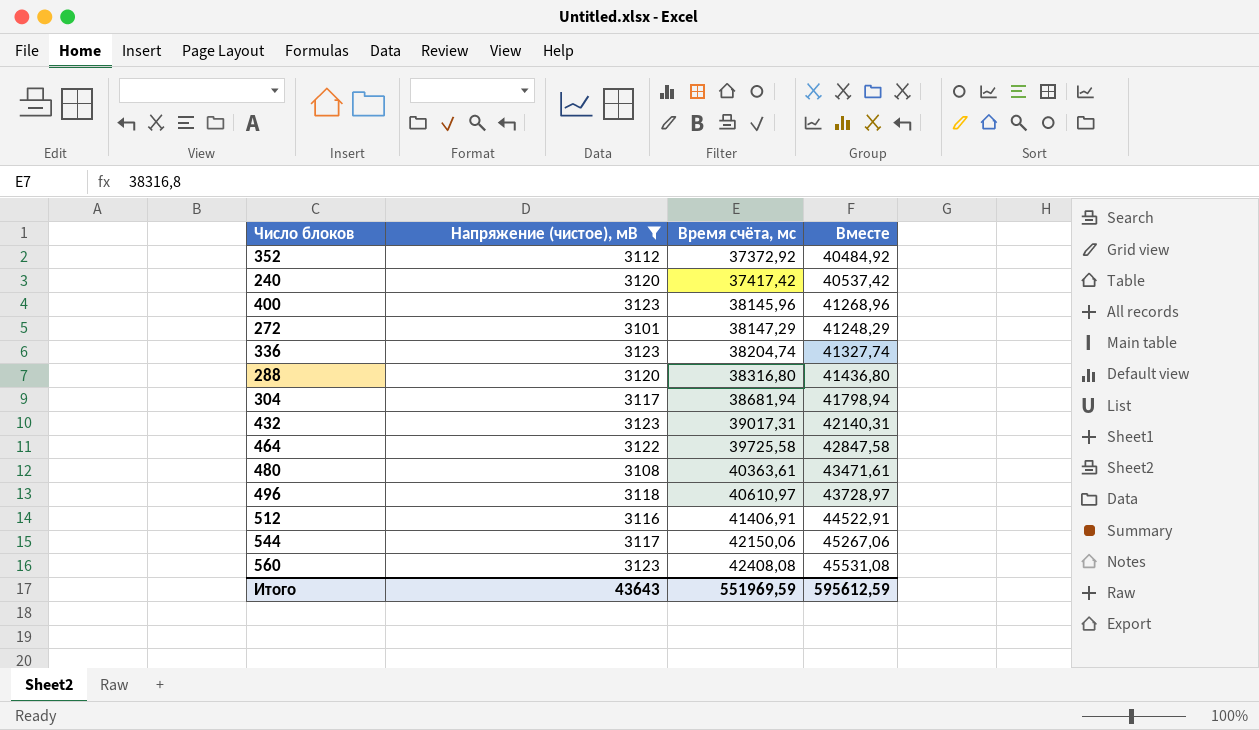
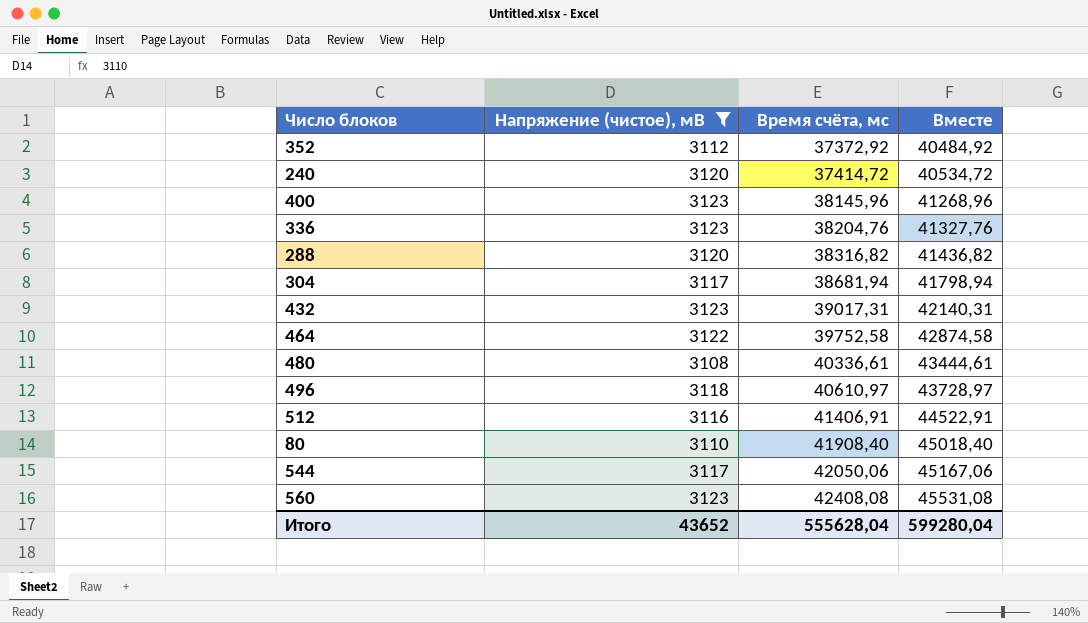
row 272: 3101 | 38147,29 | 41248,29 -> none
240 | Время счёта, мс: 37417,42 -> 37414,72
240 | Вместе: 40537,42 -> 40534,72
336 | Время счёта, мс: 38204,74 -> 38204,76
336 | Вместе: 41327,74 -> 41327,76
288 | Время счёта, мс: 38316,80 -> 38316,82
288 | Вместе: 41436,80 -> 41436,82
464 | Время счёта, мс: 39725,58 -> 39752,58
464 | Вместе: 42847,58 -> 42874,58
480 | Время счёта, мс: 40363,61 -> 40336,61
480 | Вместе: 43471,61 -> 43444,61
row 80: none -> 3110 | 41908,40 | 45018,40
544 | Время счёта, мс: 42150,06 -> 42050,06
544 | Вместе: 45267,06 -> 45167,06
Итого | Напряжение (чистое), мВ: 43643 -> 43652
Итого | Время счёта, мс: 551969,59 -> 555628,04
Итого | Вместе: 595612,59 -> 599280,04

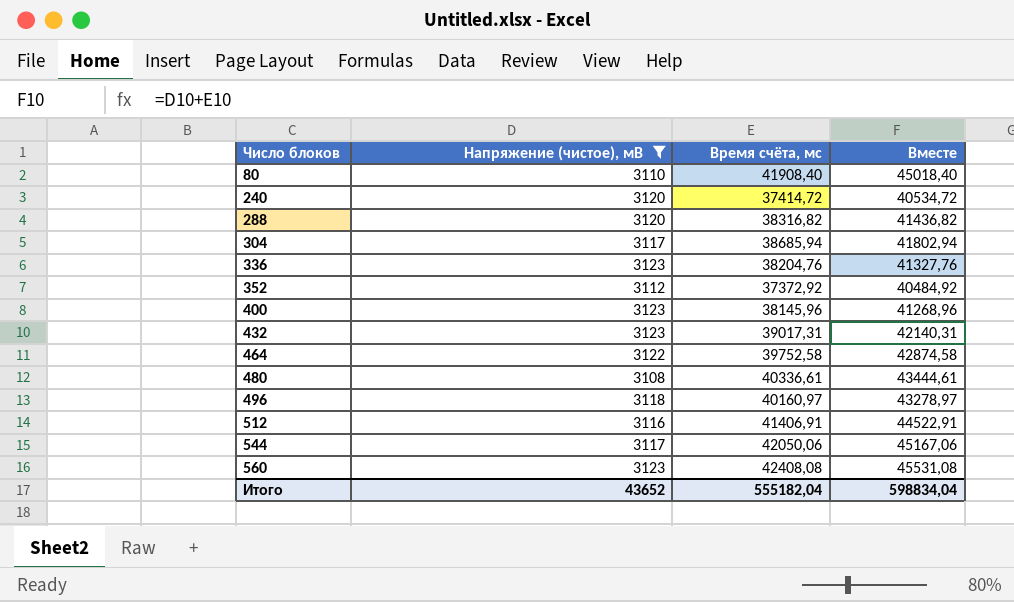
row order: Время счёта, мс ascending -> Число блоков ascending
304 | Время счёта, мс: 38681,94 -> 38685,94
304 | Вместе: 41798,94 -> 41802,94
496 | Время счёта, мс: 40610,97 -> 40160,97
496 | Вместе: 43728,97 -> 43278,97
Итого | Время счёта, мс: 555628,04 -> 555182,04
Итого | Вместе: 599280,04 -> 598834,04

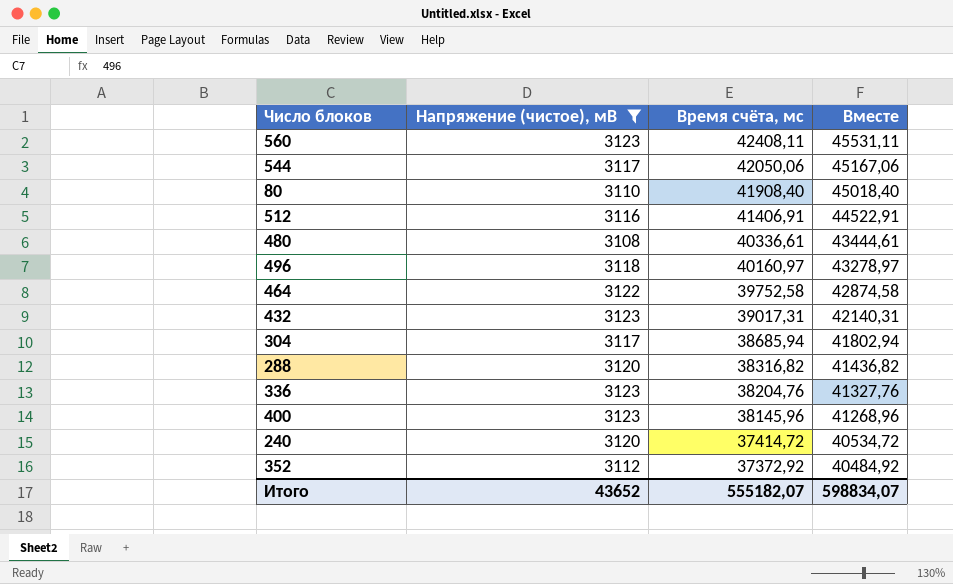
row order: Число блоков ascending -> Время счёта, мс descending
560 | Время счёта, мс: 42408,08 -> 42408,11
560 | Вместе: 45531,08 -> 45531,11
Итого | Время счёта, мс: 555182,04 -> 555182,07
Итого | Вместе: 598834,04 -> 598834,07

